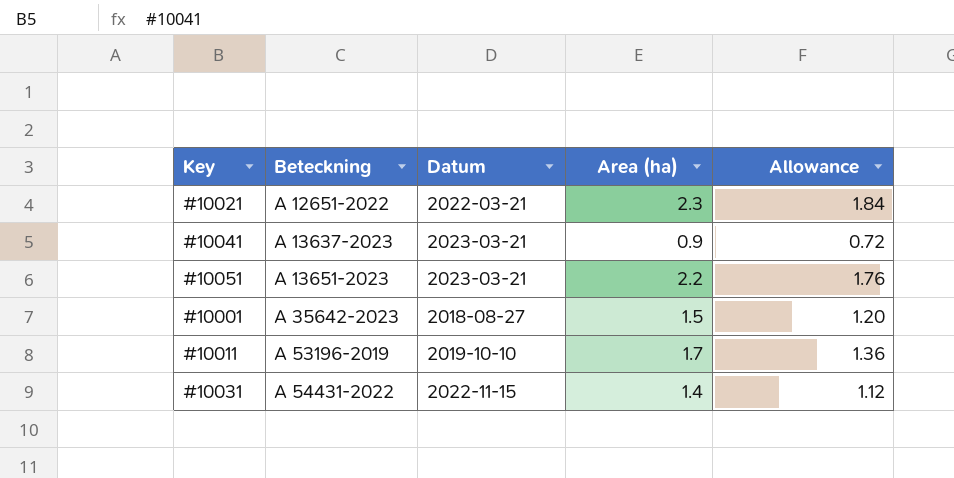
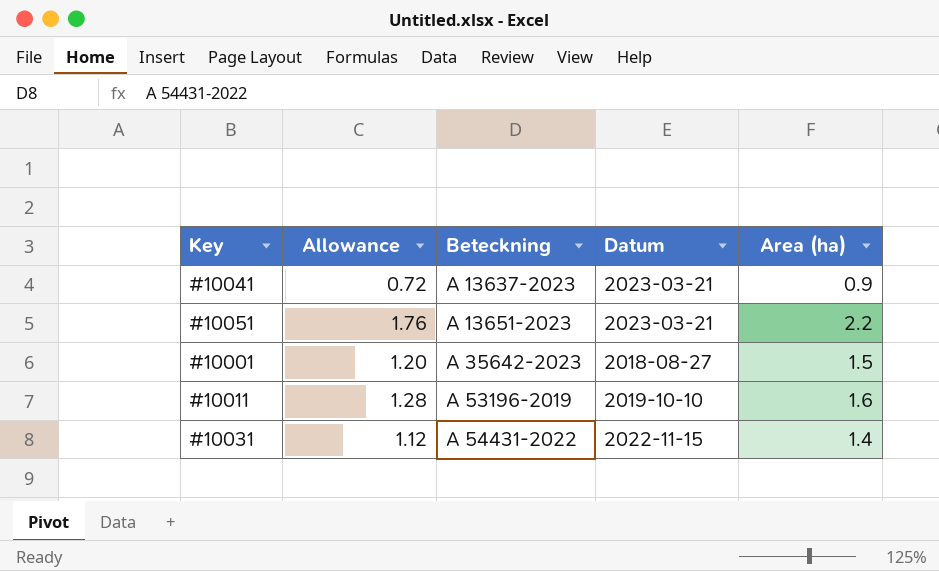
column Allowance | position: 5 -> 2
row #10021: A 12651-2022 | 2022-03-21 | 2.3 | 1.84 -> none
#10011 | Allowance: 1.36 -> 1.28
#10011 | Area (ha): 1.7 -> 1.6

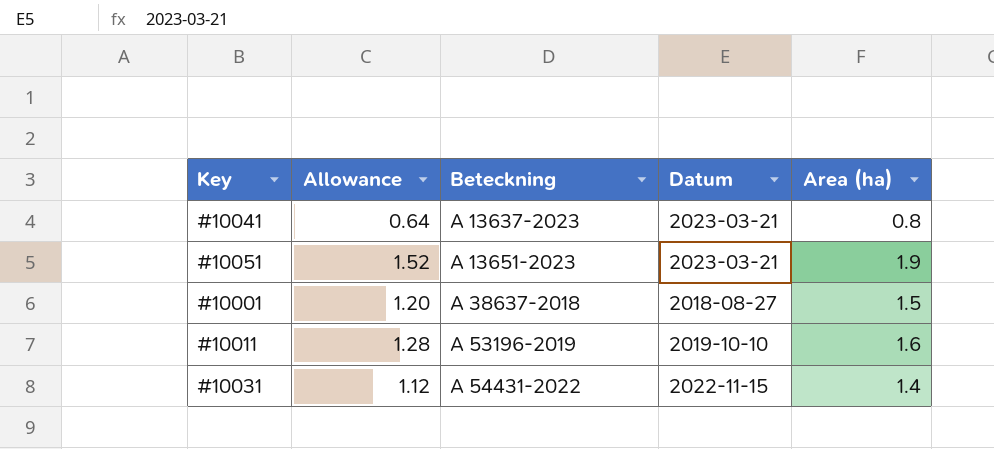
#10041 | Allowance: 0.72 -> 0.64
#10041 | Area (ha): 0.9 -> 0.8
#10051 | Allowance: 1.76 -> 1.52
#10051 | Area (ha): 2.2 -> 1.9
#10001 | Beteckning: A 35642-2023 -> A 38637-2018

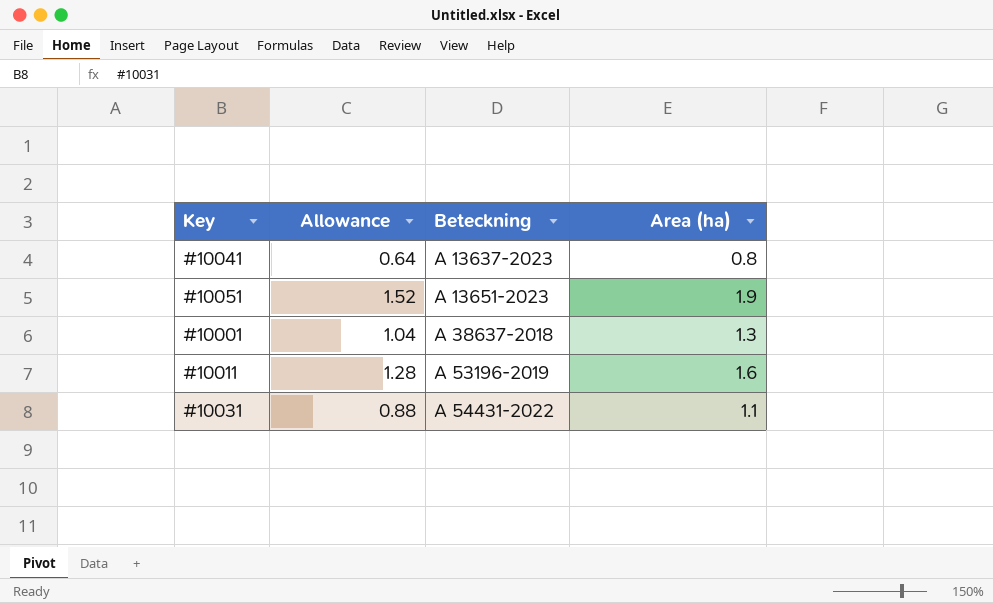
column Datum | position: 4 -> none
#10001 | Allowance: 1.20 -> 1.04
#10001 | Area (ha): 1.5 -> 1.3
#10031 | Allowance: 1.12 -> 0.88
#10031 | Area (ha): 1.4 -> 1.1

